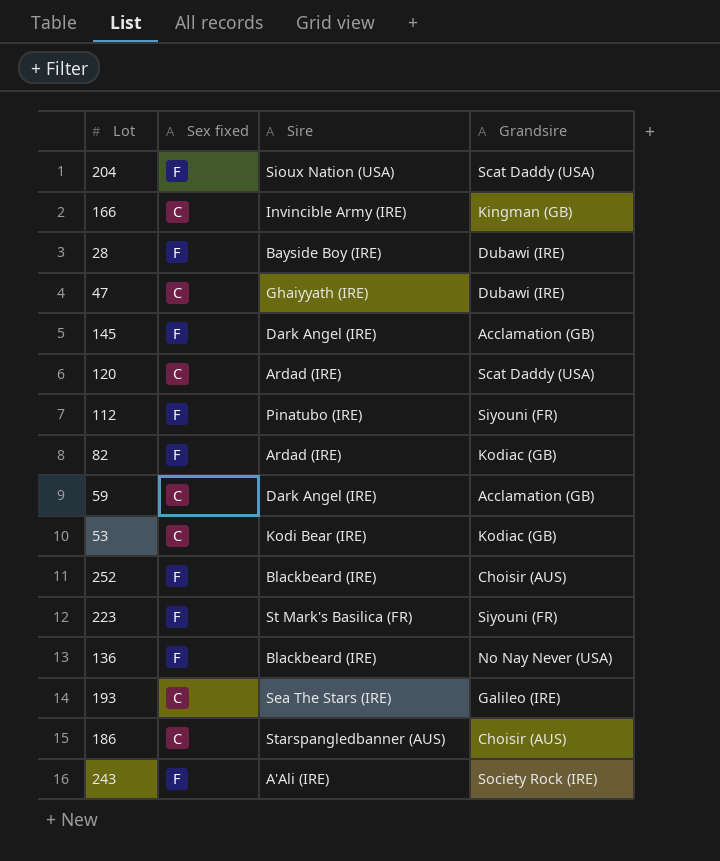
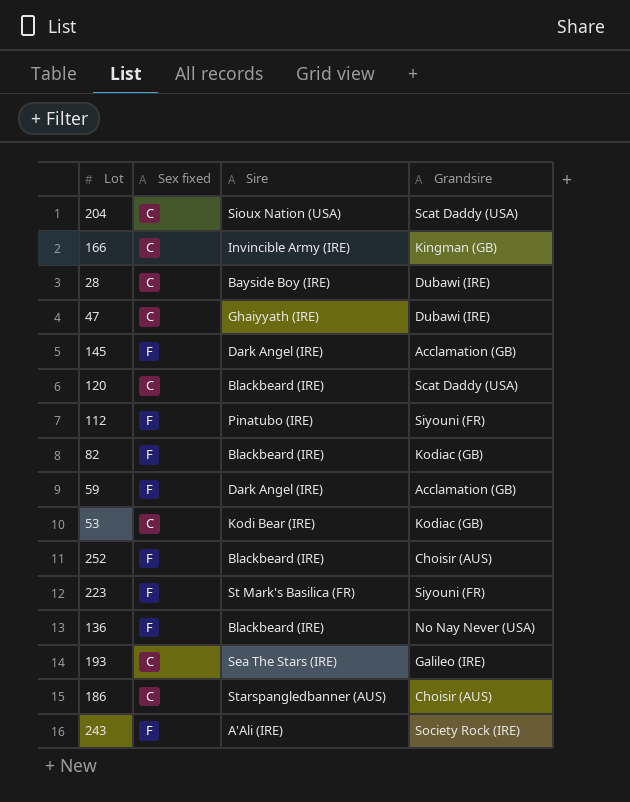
204 | Sex fixed: F -> C
28 | Sex fixed: F -> C
120 | Sire: Ardad (IRE) -> Blackbeard (IRE)
82 | Sire: Ardad (IRE) -> Blackbeard (IRE)
59 | Sex fixed: C -> F

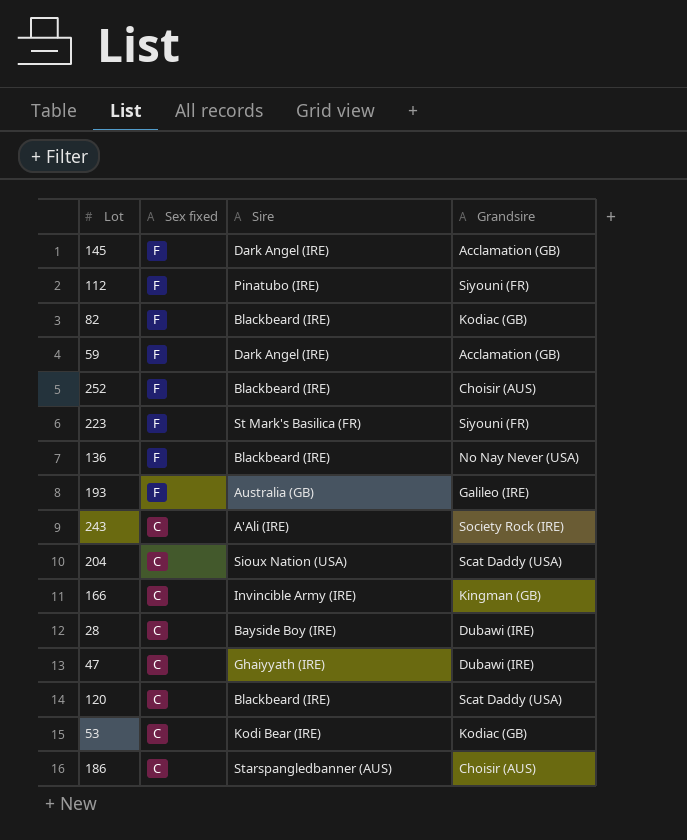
row order: none -> Sex fixed descending
193 | Sex fixed: C -> F
193 | Sire: Sea The Stars (IRE) -> Australia (GB)
243 | Sex fixed: F -> C

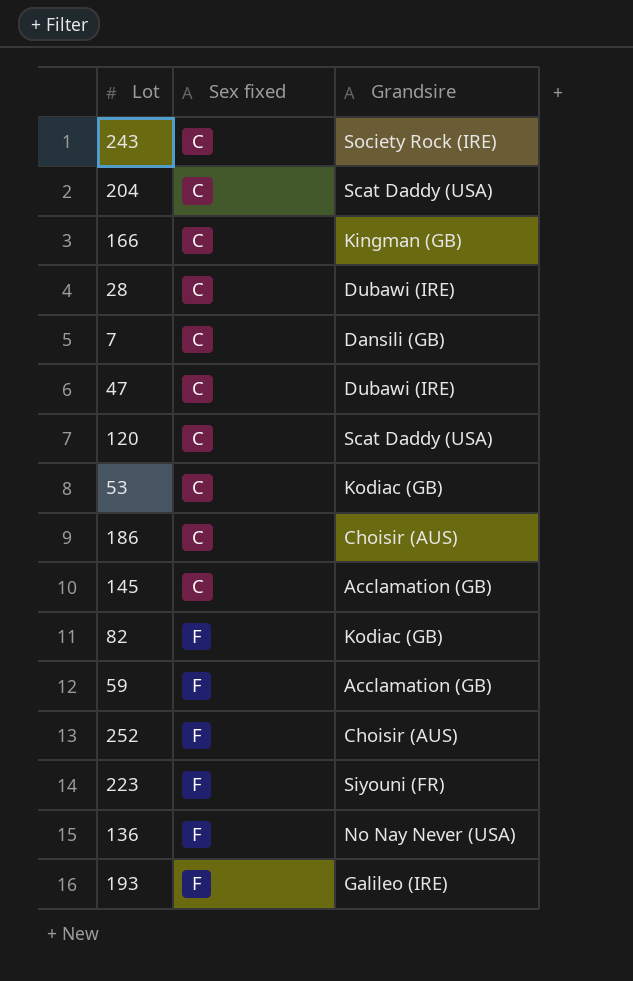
row order: Sex fixed descending -> Sex fixed ascending
column Sire | position: 3 -> none
row 112: F | Pinatubo (IRE) | Siyouni (FR) -> none
row 7: none -> C | Dansili (GB)
145 | Sex fixed: F -> C

